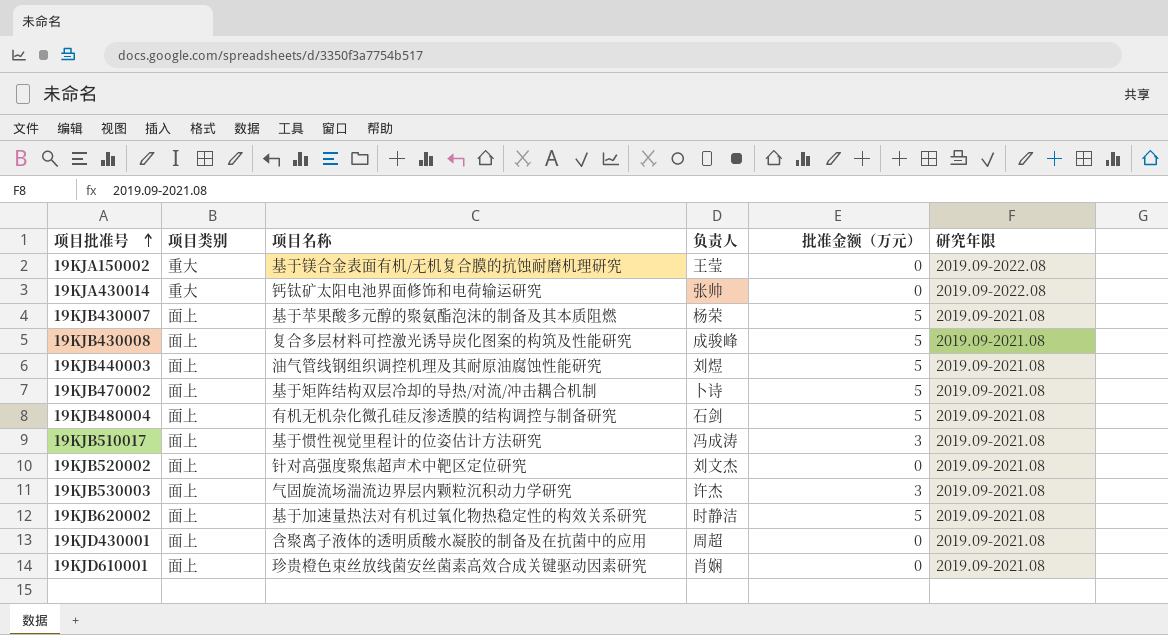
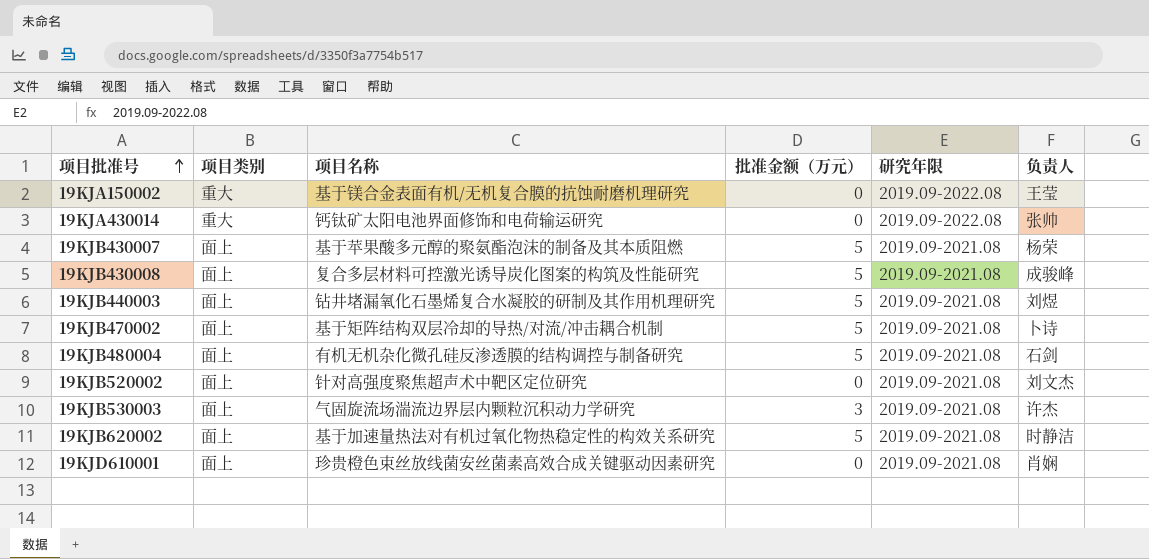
column 负责人 | position: 4 -> 6
row 19KJB510017: 面上 | 基于惯性视觉里程计的位姿估计方法研究 | 冯成涛 | 3 | 2019.09-2021.08 -> none
row 19KJD430001: 面上 | 含聚离子液体的透明质酸水凝胶的制备及在抗菌中的应用 | 周超 | 0 | 2019.09-2021.08 -> none
19KJB440003 | 项目名称: 油气管线钢组织调控机理及其耐原油腐蚀性能研究 -> 钻井堵漏氧化石墨烯复合水凝胶的研制及其作用机理研究

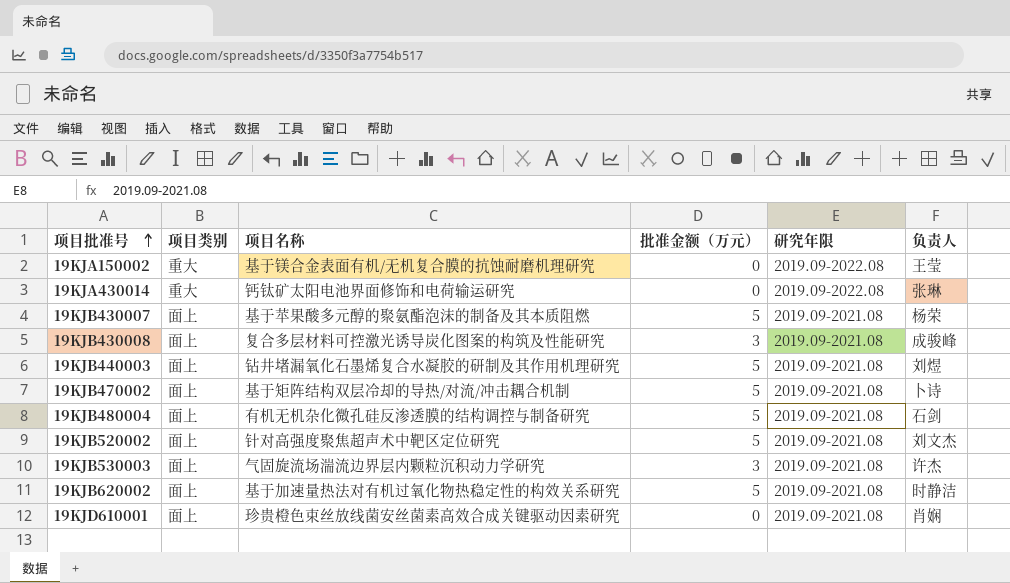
19KJA430014 | 负责人: 张帅 -> 张琳
19KJB430008 | 批准金额（万元）: 5 -> 3
19KJB520002 | 批准金额（万元）: 0 -> 5

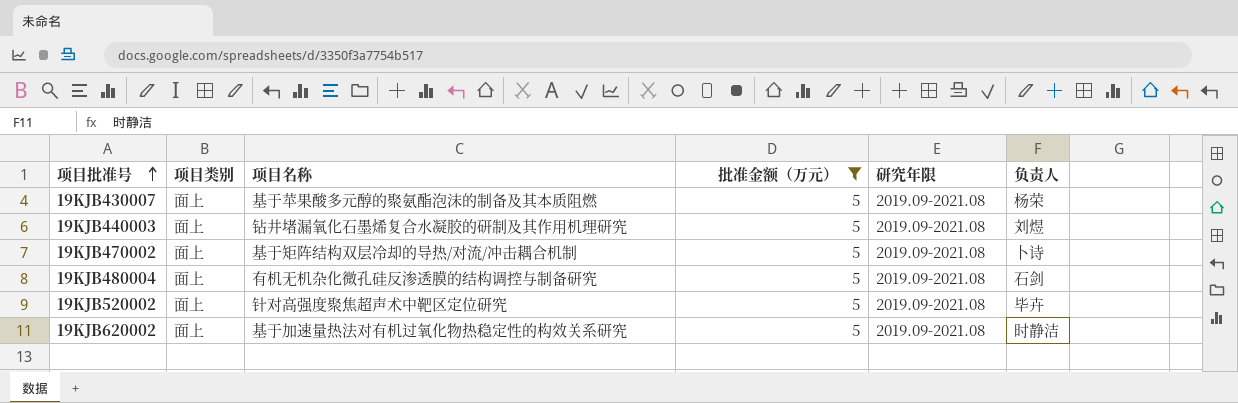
filter: none -> 批准金额（万元） = 5
19KJB520002 | 负责人: 刘文杰 -> 毕卉

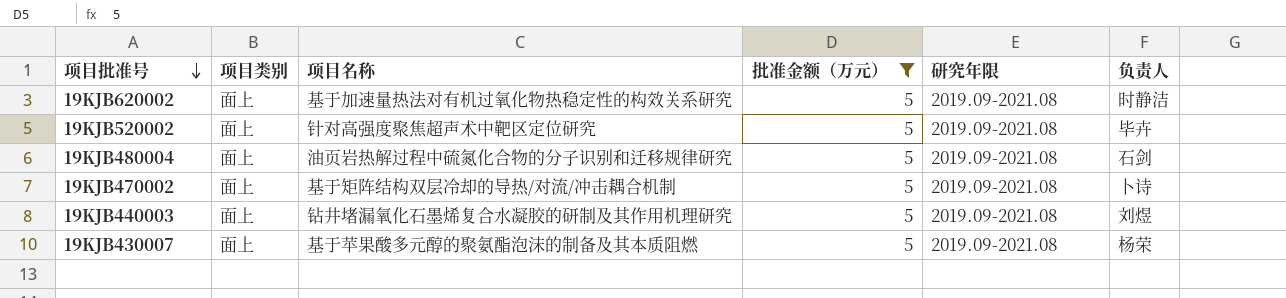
row order: 项目批准号 ascending -> 项目批准号 descending
19KJB480004 | 项目名称: 有机无机杂化微孔硅反渗透膜的结构调控与制备研究 -> 油页岩热解过程中硫氮化合物的分子识别和迁移规律研究

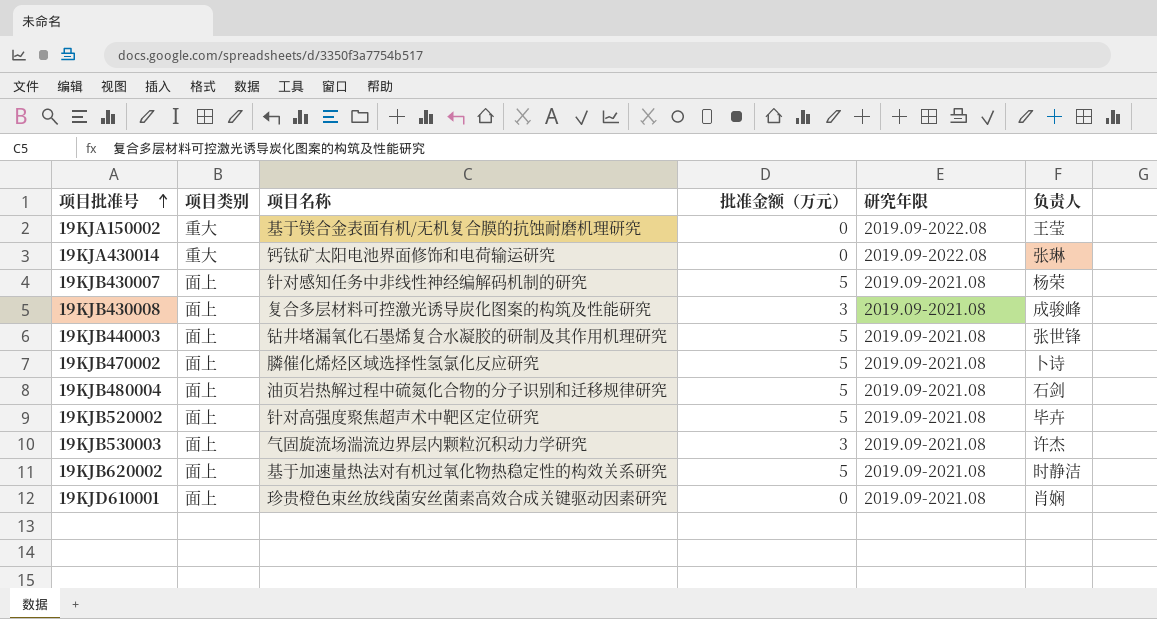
filter: 批准金额（万元） = 5 -> none
row order: 项目批准号 descending -> 项目批准号 ascending
19KJB430007 | 项目名称: 基于苹果酸多元醇的聚氨酯泡沫的制备及其本质阻燃 -> 针对感知任务中非线性神经编解码机制的研究
19KJB440003 | 负责人: 刘煜 -> 张世锋
19KJB470002 | 项目名称: 基于矩阵结构双层冷却的导热/对流/冲击耦合机制 -> 膦催化烯烃区域选择性氢氯化反应研究

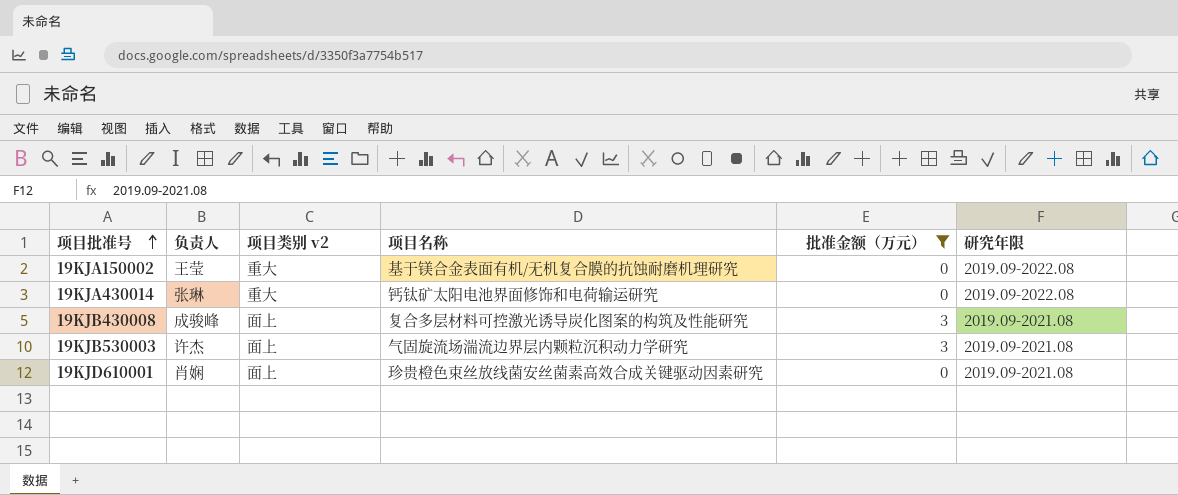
filter: none -> 批准金额（万元） != 5
column 负责人 | position: 6 -> 2
column name: 项目类别 -> 项目类别 v2

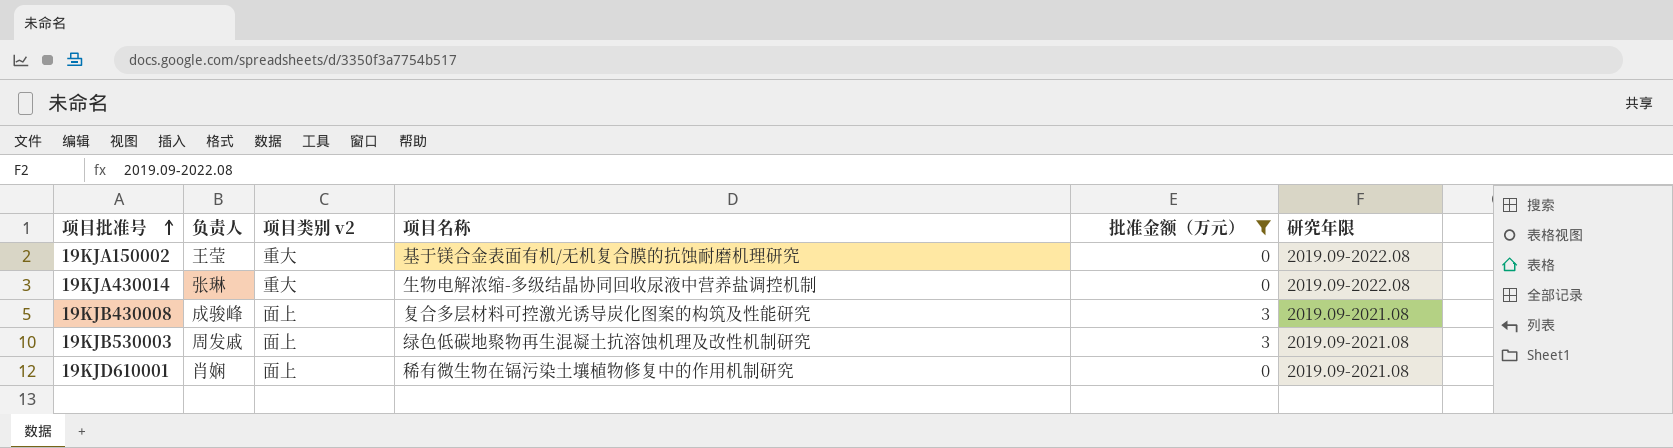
19KJA430014 | 项目名称: 钙钛矿太阳电池界面修饰和电荷输运研究 -> 生物电解浓缩-多级结晶协同回收尿液中营养盐调控机制
19KJB530003 | 负责人: 许杰 -> 周发戚
19KJB530003 | 项目名称: 气固旋流场湍流边界层内颗粒沉积动力学研究 -> 绿色低碳地聚物再生混凝土抗溶蚀机理及改性机制研究
19KJD610001 | 项目名称: 珍贵橙色束丝放线菌安丝菌素高效合成关键驱动因素研究 -> 稀有微生物在镉污染土壤植物修复中的作用机制研究

